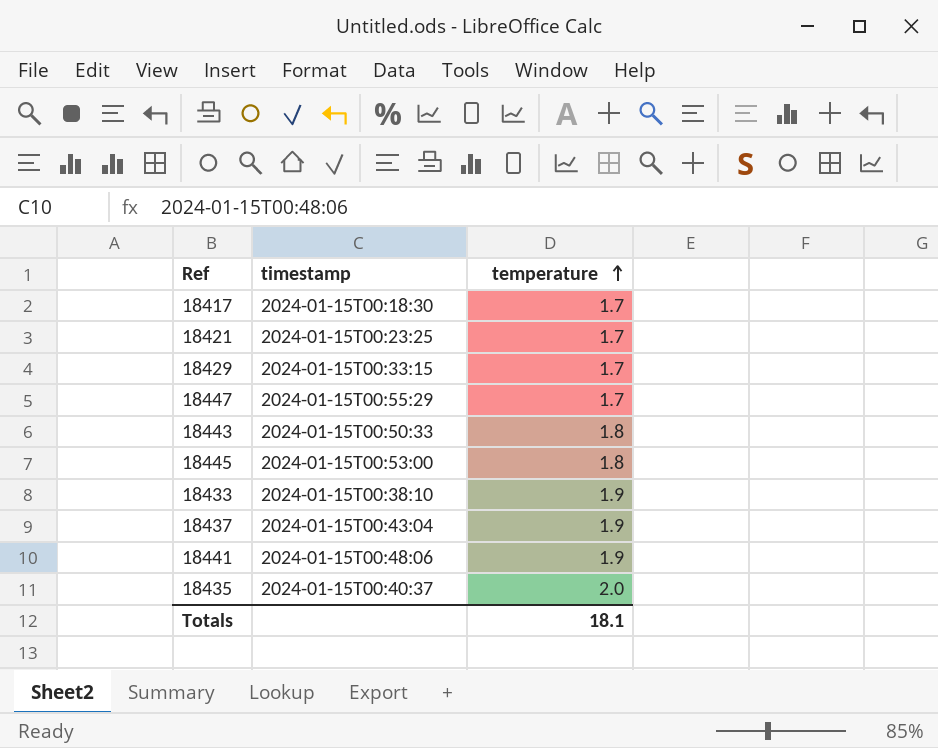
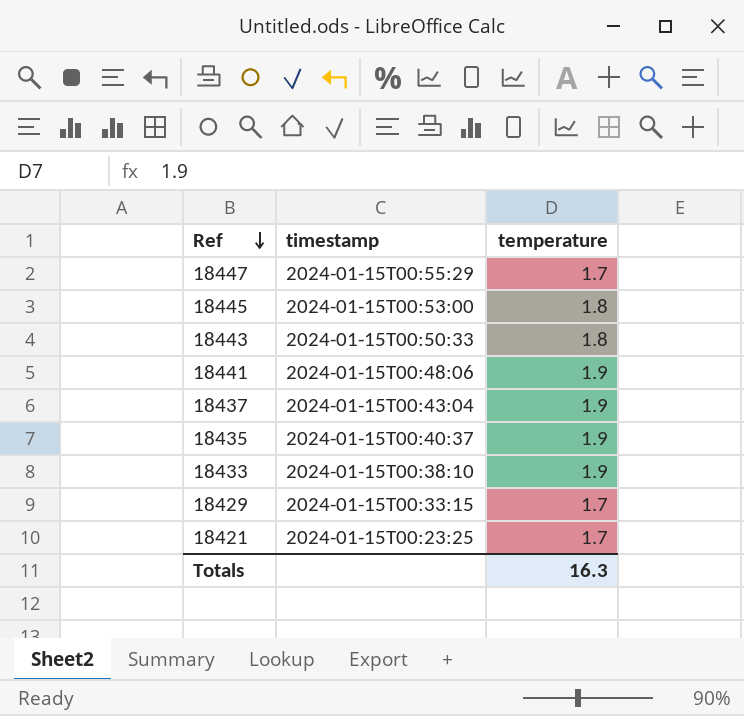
row order: temperature ascending -> Ref descending
row 18417: 2024-01-15T00:18:30 | 1.7 -> none
18435 | temperature: 2.0 -> 1.9
Totals | temperature: 18.1 -> 16.3

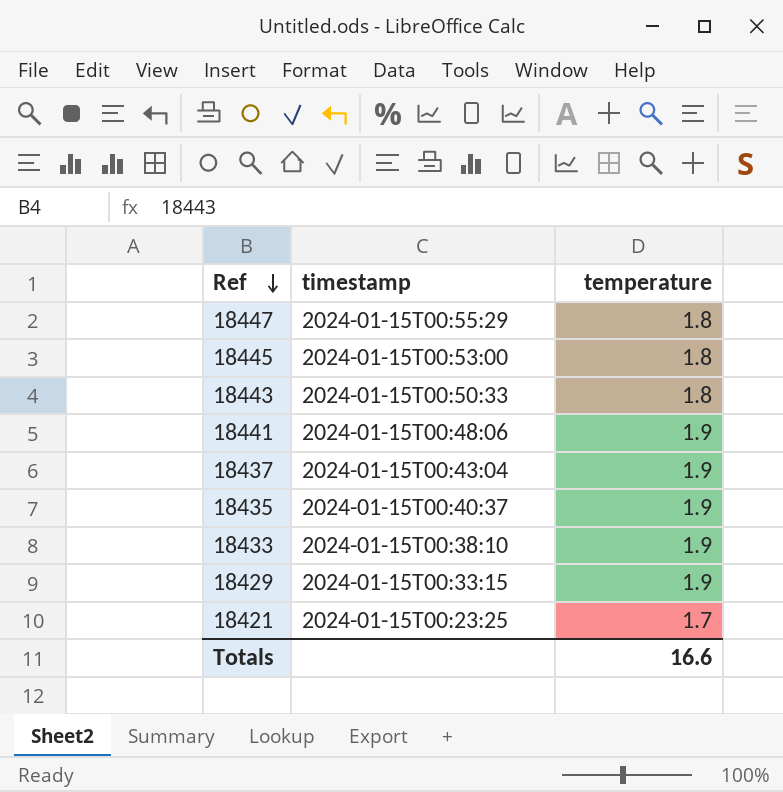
18447 | temperature: 1.7 -> 1.8
18429 | temperature: 1.7 -> 1.9
Totals | temperature: 16.3 -> 16.6

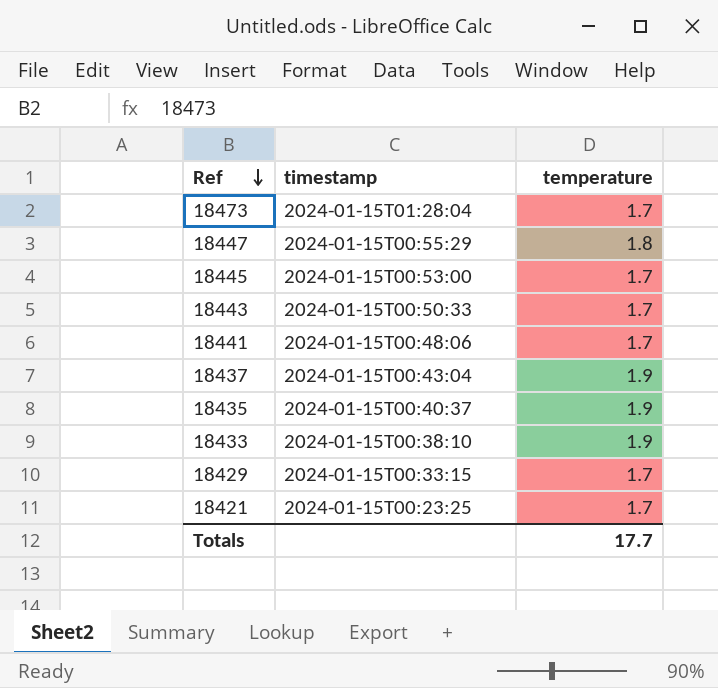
row 18473: none -> 2024-01-15T01:28:04 | 1.7
18445 | temperature: 1.8 -> 1.7
18443 | temperature: 1.8 -> 1.7
18441 | temperature: 1.9 -> 1.7
18429 | temperature: 1.9 -> 1.7
Totals | temperature: 16.6 -> 17.7

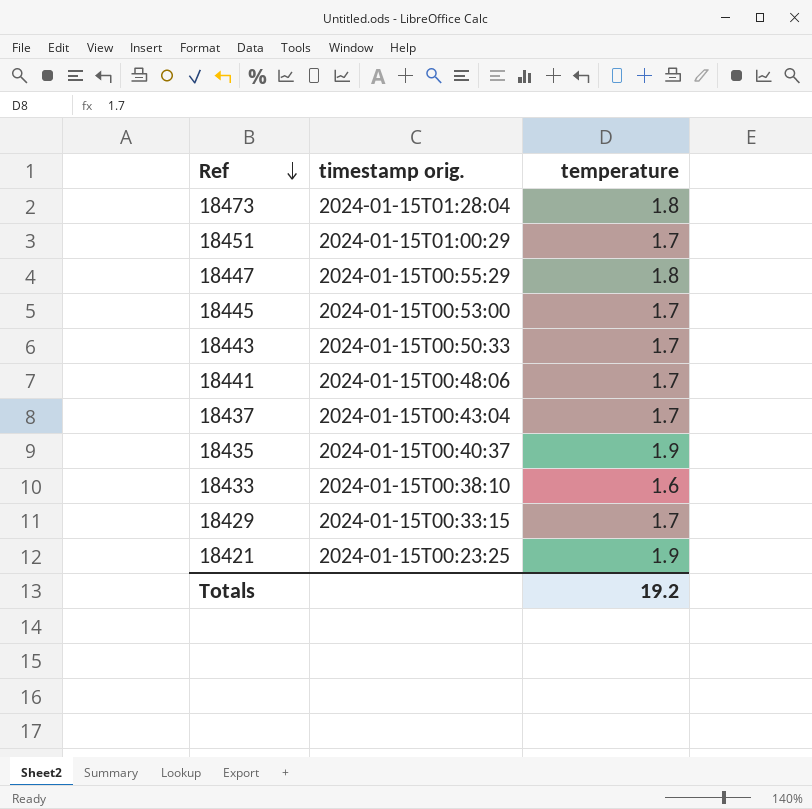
column name: timestamp -> timestamp orig.
18473 | temperature: 1.7 -> 1.8
row 18451: none -> 2024-01-15T01:00:29 | 1.7
18437 | temperature: 1.9 -> 1.7
18433 | temperature: 1.9 -> 1.6
18421 | temperature: 1.7 -> 1.9
Totals | temperature: 17.7 -> 19.2

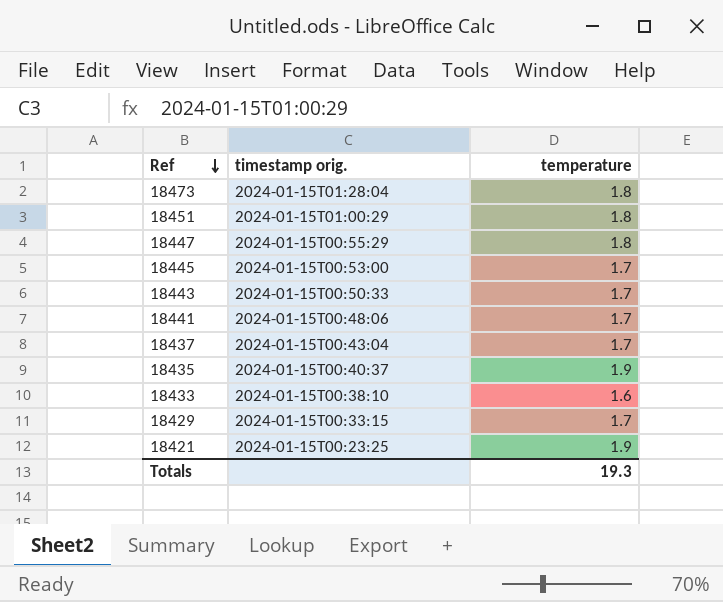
18451 | temperature: 1.7 -> 1.8
Totals | temperature: 19.2 -> 19.3

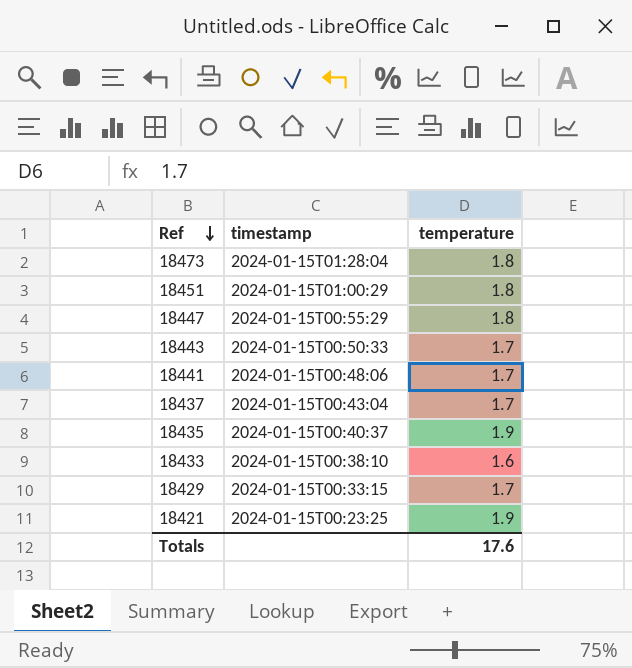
column name: timestamp orig. -> timestamp
row 18445: 2024-01-15T00:53:00 | 1.7 -> none
Totals | temperature: 19.3 -> 17.6

